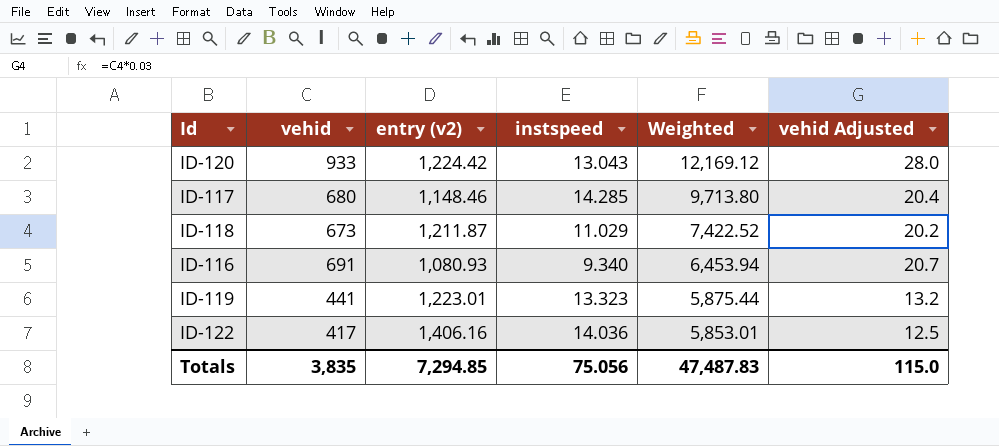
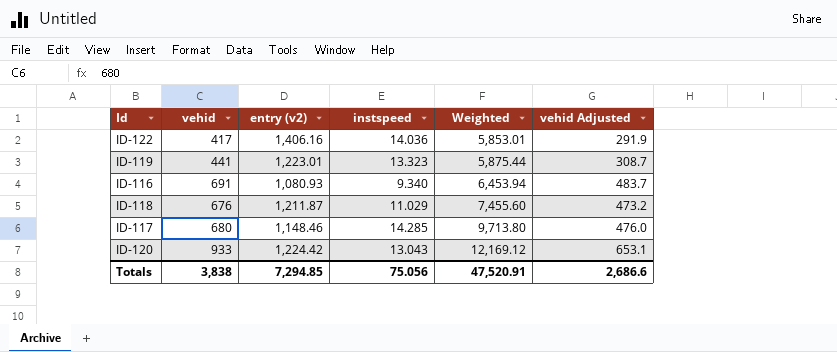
row order: Weighted descending -> Weighted ascending
column vehid Adjusted | formula: [vehid] * 0.03 -> [vehid] * 0.7
ID-118 | vehid: 673 -> 676
ID-118 | Weighted: 7,422.52 -> 7,455.60
Totals | vehid: 3,835 -> 3,838
Totals | Weighted: 47,487.83 -> 47,520.91
Totals | vehid Adjusted: 115.0 -> 2,686.6

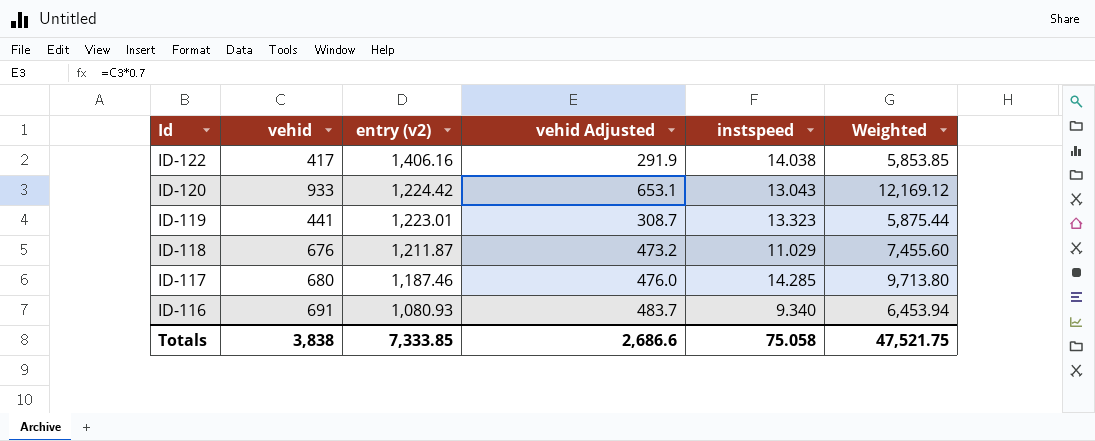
row order: Weighted ascending -> Id descending
column vehid Adjusted | position: 6 -> 4
ID-122 | instspeed: 14.036 -> 14.038
ID-122 | Weighted: 5,853.01 -> 5,853.85
ID-117 | entry (v2): 1,148.46 -> 1,187.46
Totals | entry (v2): 7,294.85 -> 7,333.85
Totals | instspeed: 75.056 -> 75.058
Totals | Weighted: 47,520.91 -> 47,521.75

